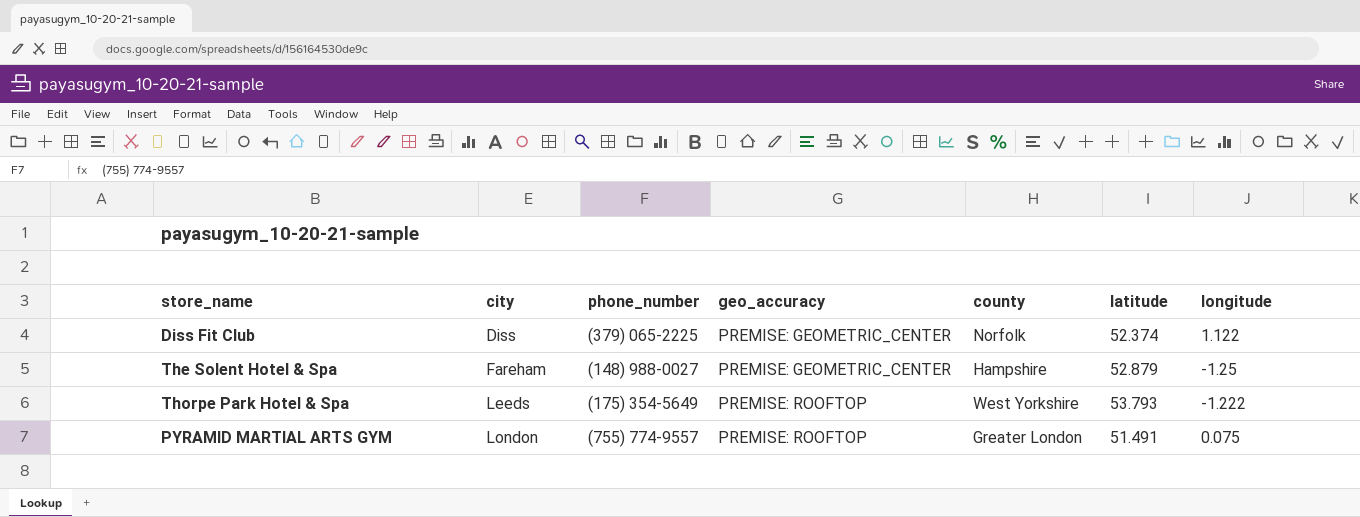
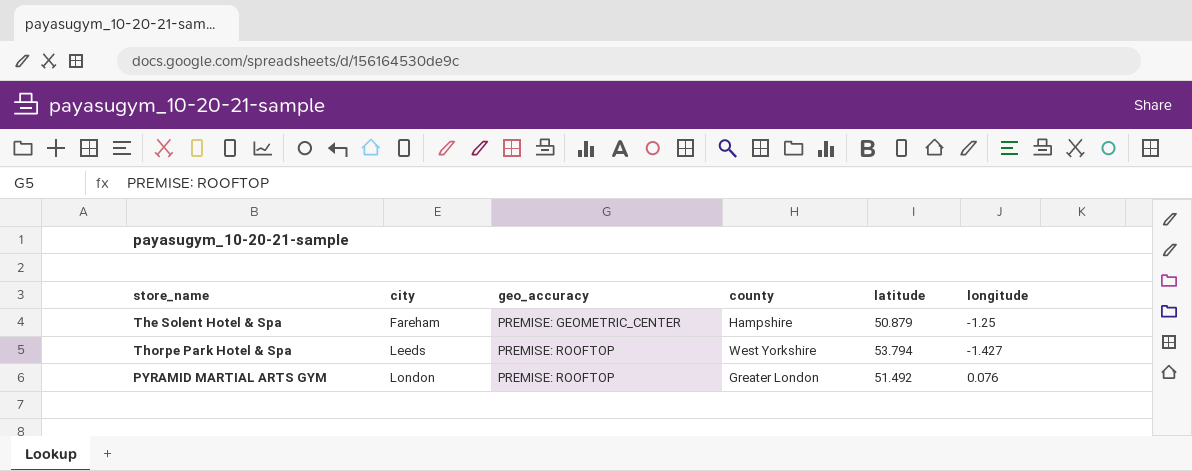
column phone_number | position: 3 -> none
row Diss Fit Club: Diss | (379) 065-2225 | PREMISE: GEOMETRIC_CENTER | Norfolk | 52.374 | 1.122 -> none
The Solent Hotel & Spa | latitude: 52.879 -> 50.879
Thorpe Park Hotel & Spa | latitude: 53.793 -> 53.794
Thorpe Park Hotel & Spa | longitude: -1.222 -> -1.427
PYRAMID MARTIAL ARTS GYM | latitude: 51.491 -> 51.492
PYRAMID MARTIAL ARTS GYM | longitude: 0.075 -> 0.076

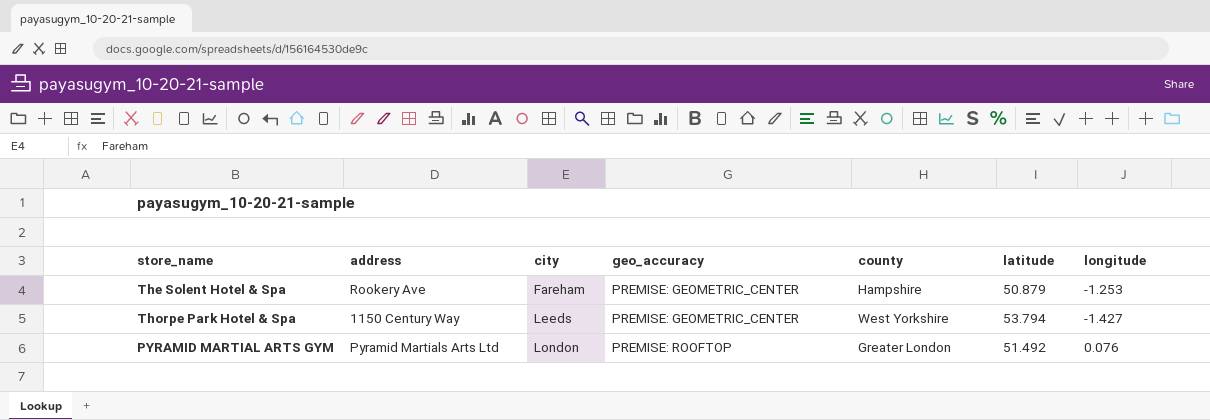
column address | position: none -> 2
The Solent Hotel & Spa | longitude: -1.25 -> -1.253
Thorpe Park Hotel & Spa | geo_accuracy: PREMISE: ROOFTOP -> PREMISE: GEOMETRIC_CENTER

